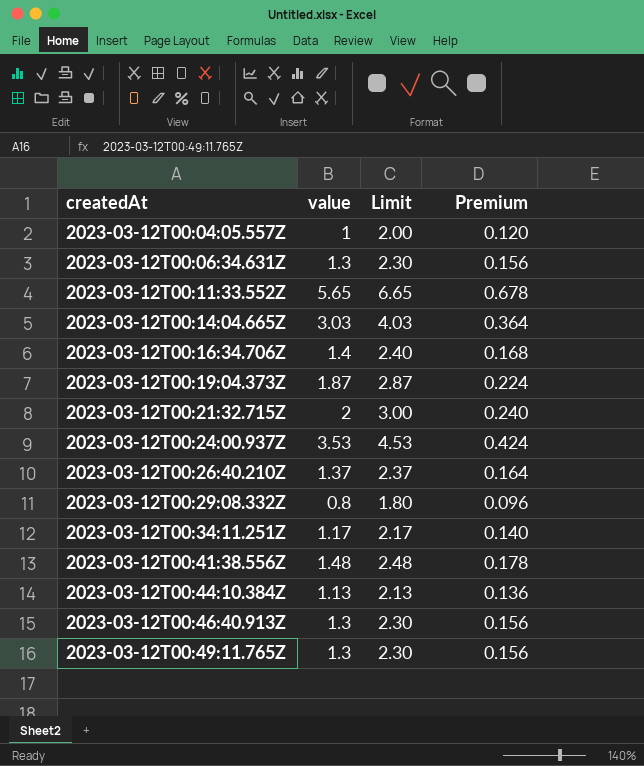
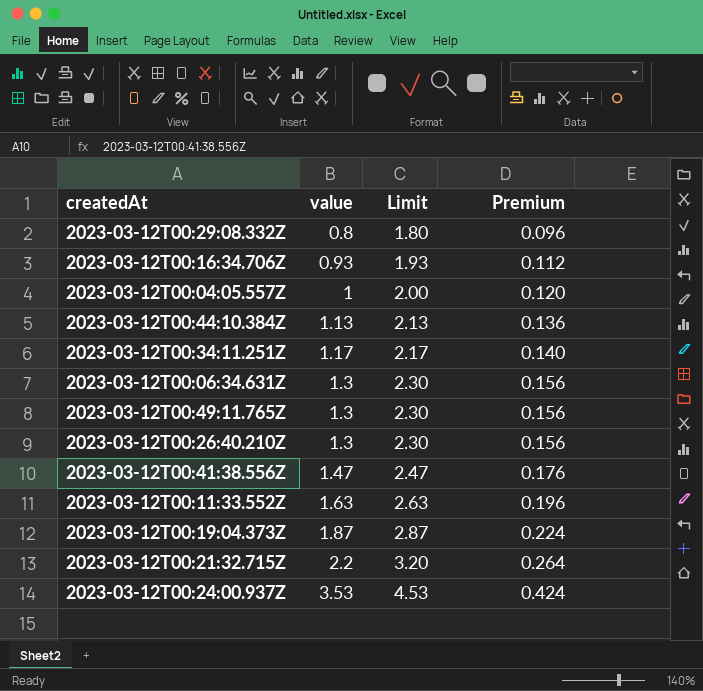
row order: createdAt ascending -> value ascending
row 2023-03-12T00:14:04.665Z: 3.03 | 4.03 | 0.364 -> none
row 2023-03-12T00:46:40.913Z: 1.3 | 2.30 | 0.156 -> none
2023-03-12T00:16:34.706Z | value: 1.4 -> 0.93
2023-03-12T00:16:34.706Z | Limit: 2.40 -> 1.93
2023-03-12T00:16:34.706Z | Premium: 0.168 -> 0.112
2023-03-12T00:26:40.210Z | value: 1.37 -> 1.3
2023-03-12T00:26:40.210Z | Limit: 2.37 -> 2.30
2023-03-12T00:26:40.210Z | Premium: 0.164 -> 0.156
2023-03-12T00:41:38.556Z | value: 1.48 -> 1.47
2023-03-12T00:41:38.556Z | Limit: 2.48 -> 2.47
2023-03-12T00:41:38.556Z | Premium: 0.178 -> 0.176
2023-03-12T00:11:33.552Z | value: 5.65 -> 1.63
2023-03-12T00:11:33.552Z | Limit: 6.65 -> 2.63
2023-03-12T00:11:33.552Z | Premium: 0.678 -> 0.196
2023-03-12T00:21:32.715Z | value: 2 -> 2.2
2023-03-12T00:21:32.715Z | Limit: 3.00 -> 3.20
2023-03-12T00:21:32.715Z | Premium: 0.240 -> 0.264

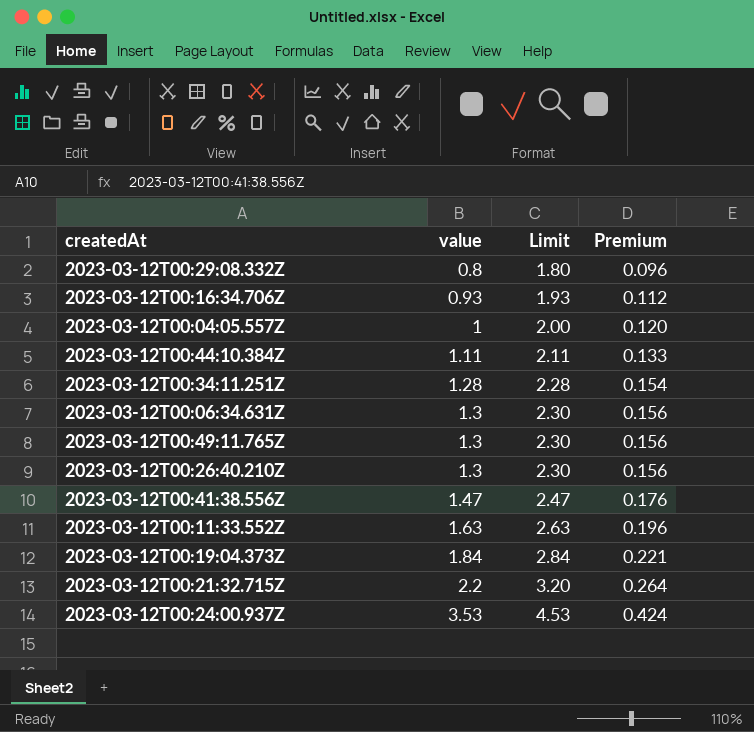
2023-03-12T00:44:10.384Z | value: 1.13 -> 1.11
2023-03-12T00:44:10.384Z | Limit: 2.13 -> 2.11
2023-03-12T00:44:10.384Z | Premium: 0.136 -> 0.133
2023-03-12T00:34:11.251Z | value: 1.17 -> 1.28
2023-03-12T00:34:11.251Z | Limit: 2.17 -> 2.28
2023-03-12T00:34:11.251Z | Premium: 0.140 -> 0.154
2023-03-12T00:19:04.373Z | value: 1.87 -> 1.84
2023-03-12T00:19:04.373Z | Limit: 2.87 -> 2.84
2023-03-12T00:19:04.373Z | Premium: 0.224 -> 0.221

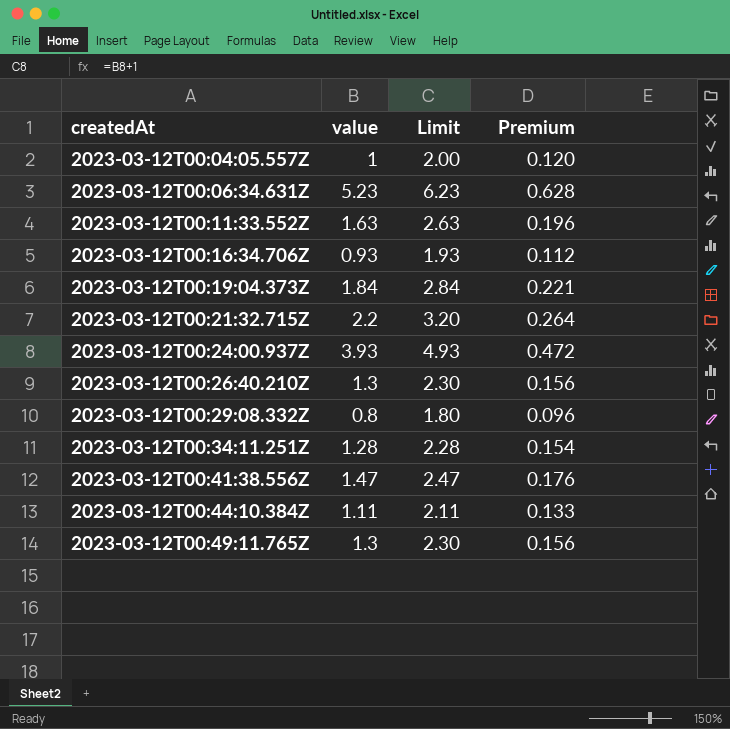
row order: value ascending -> createdAt ascending
2023-03-12T00:06:34.631Z | value: 1.3 -> 5.23
2023-03-12T00:06:34.631Z | Limit: 2.30 -> 6.23
2023-03-12T00:06:34.631Z | Premium: 0.156 -> 0.628
2023-03-12T00:24:00.937Z | value: 3.53 -> 3.93
2023-03-12T00:24:00.937Z | Limit: 4.53 -> 4.93
2023-03-12T00:24:00.937Z | Premium: 0.424 -> 0.472

